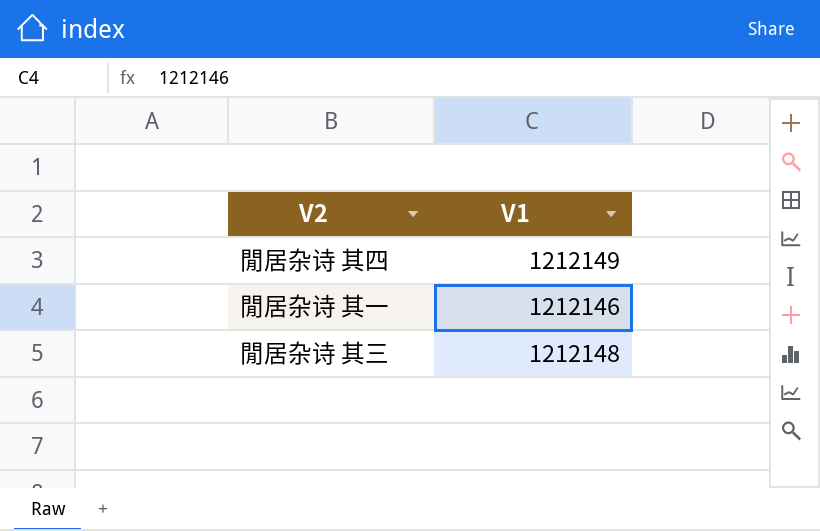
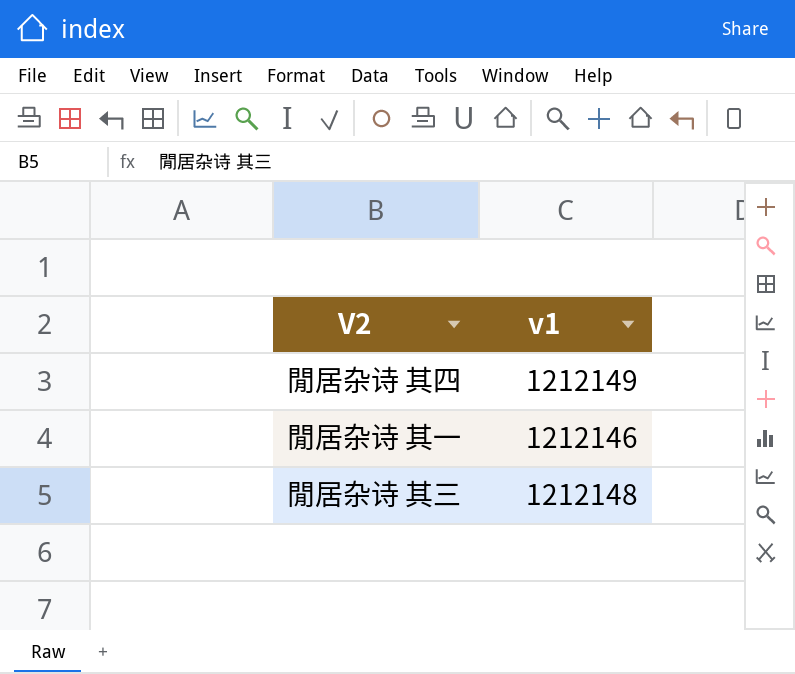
column name: V1 -> v1

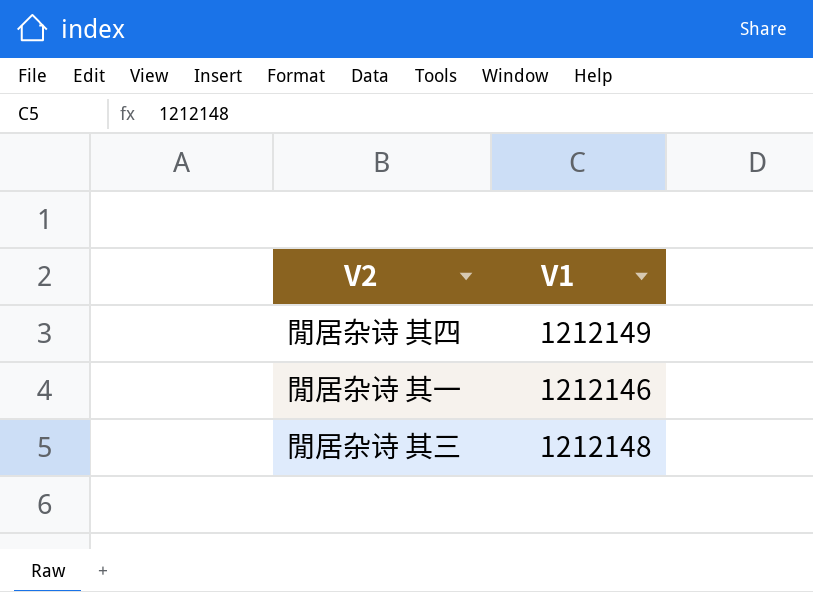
column name: v1 -> V1

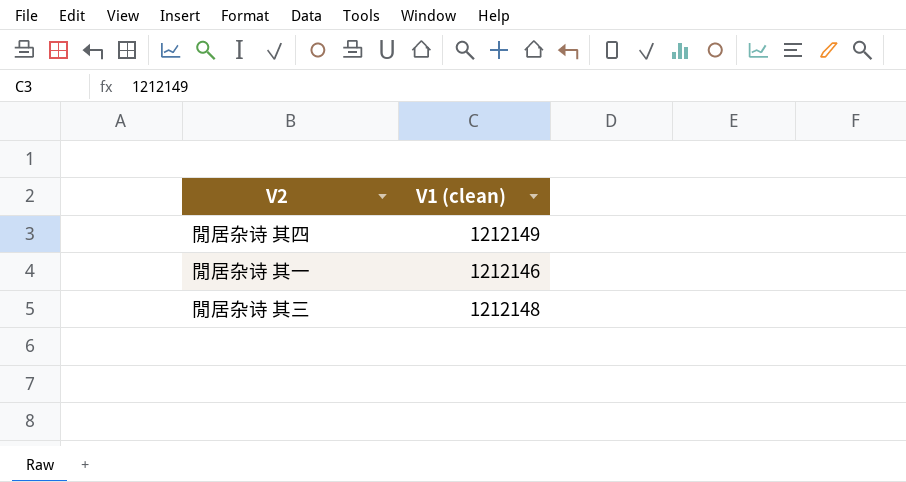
column name: V1 -> V1 (clean)

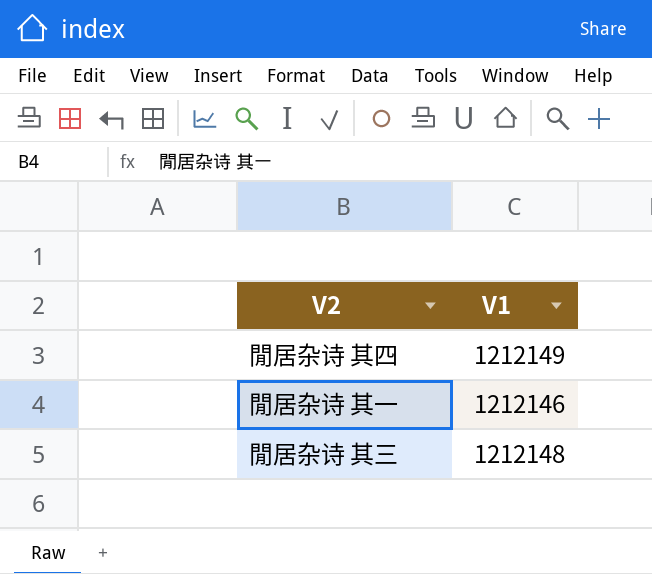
column name: V1 (clean) -> V1

